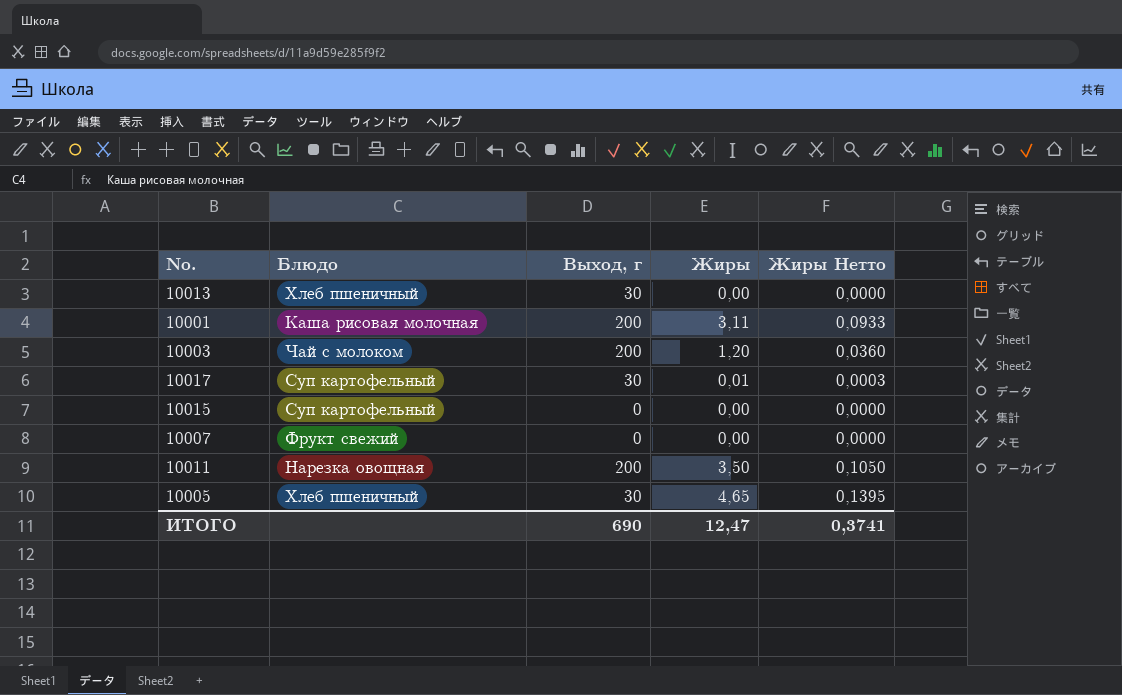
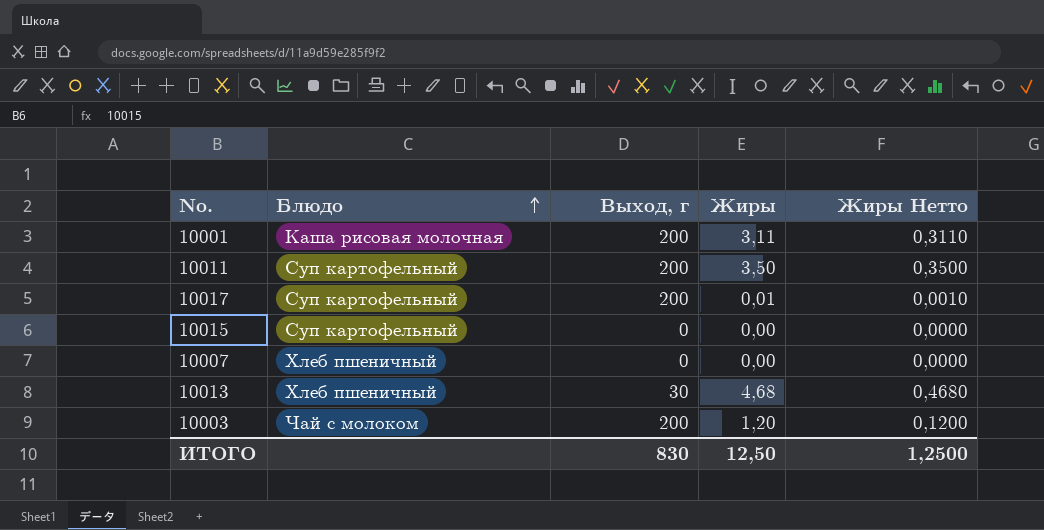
row order: none -> Блюдо ascending
column Жиры Нетто | formula: [Жиры] * 0,03 -> [Жиры] * 0,1
row 10005: Хлеб пшеничный | 30 | 4,65 | 0,1395 -> none
10011 | Блюдо: Нарезка овощная -> Суп картофельный
10017 | Выход, г: 30 -> 200
10007 | Блюдо: Фрукт свежий -> Хлеб пшеничный
10013 | Жиры: 0,00 -> 4,68
ИТОГО | Выход, г: 690 -> 830
ИТОГО | Жиры: 12,47 -> 12,50
ИТОГО | Жиры Нетто: 0,3741 -> 1,2500

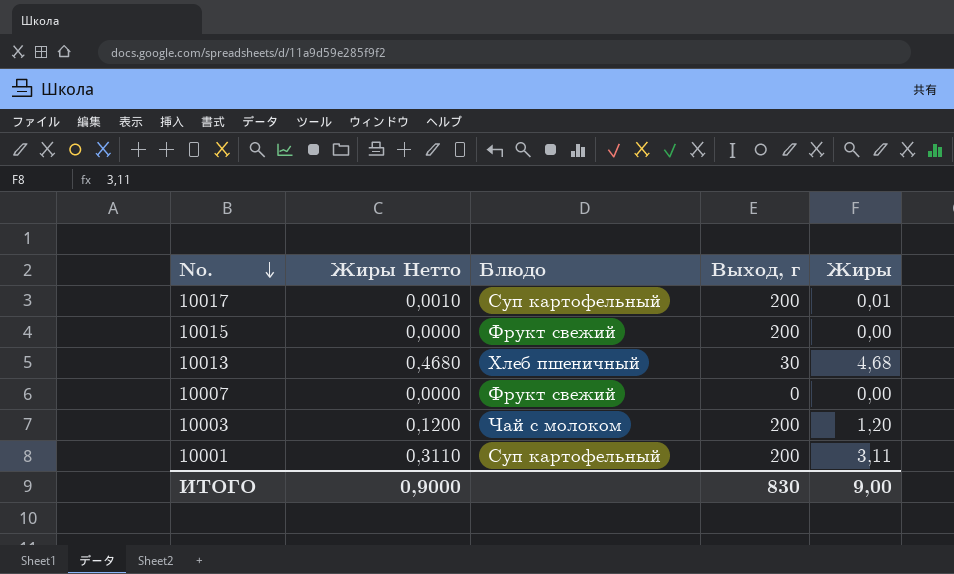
row order: Блюдо ascending -> No. descending
column Жиры Нетто | position: 5 -> 2
row 10011: Суп картофельный | 200 | 3,50 | 0,3500 -> none
10015 | Блюдо: Суп картофельный -> Фрукт свежий
10015 | Выход, г: 0 -> 200
10007 | Блюдо: Хлеб пшеничный -> Фрукт свежий
10001 | Блюдо: Каша рисовая молочная -> Суп картофельный
ИТОГО | Жиры Нетто: 1,2500 -> 0,9000
ИТОГО | Жиры: 12,50 -> 9,00

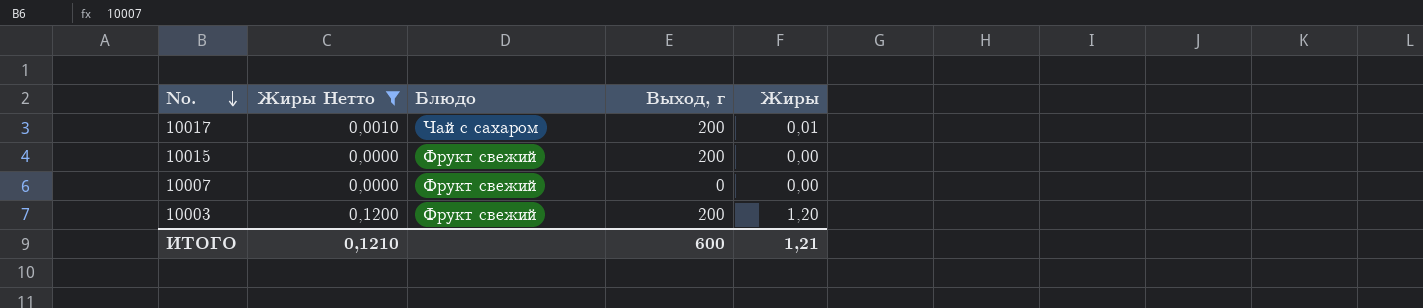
filter: none -> Жиры Нетто <= 0,1200
10017 | Блюдо: Суп картофельный -> Чай с сахаром
10003 | Блюдо: Чай с молоком -> Фрукт свежий
ИТОГО | Жиры Нетто: 0,9000 -> 0,1210
ИТОГО | Выход, г: 830 -> 600
ИТОГО | Жиры: 9,00 -> 1,21

